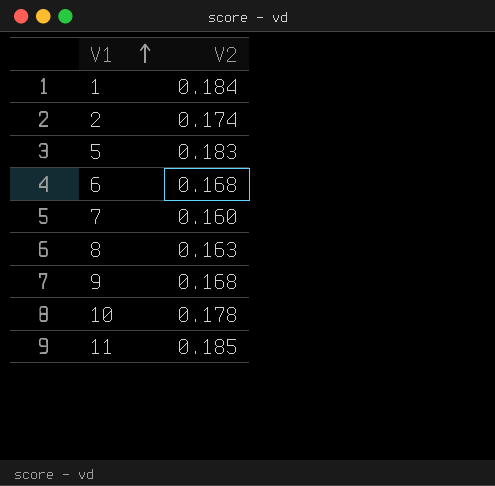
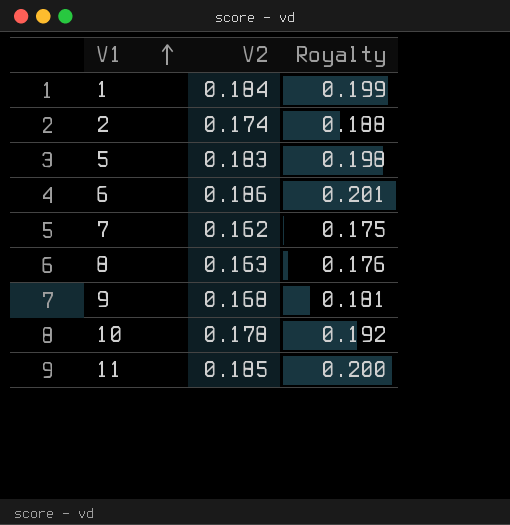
column Royalty | formula: none -> [V2] * 1.08
6 | V2: 0.168 -> 0.186
7 | V2: 0.160 -> 0.162

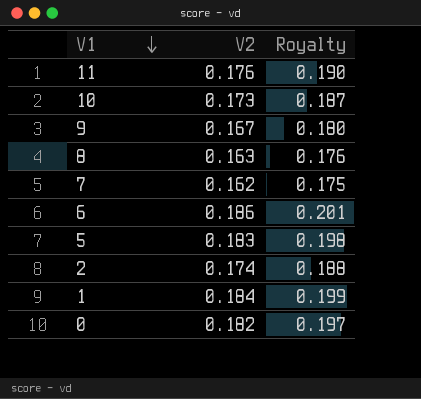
row order: V1 ascending -> V1 descending
11 | V2: 0.185 -> 0.176
11 | Royalty: 0.200 -> 0.190
10 | V2: 0.178 -> 0.173
10 | Royalty: 0.192 -> 0.187
9 | V2: 0.168 -> 0.167
9 | Royalty: 0.181 -> 0.180
row 0: none -> 0.182 | 0.197

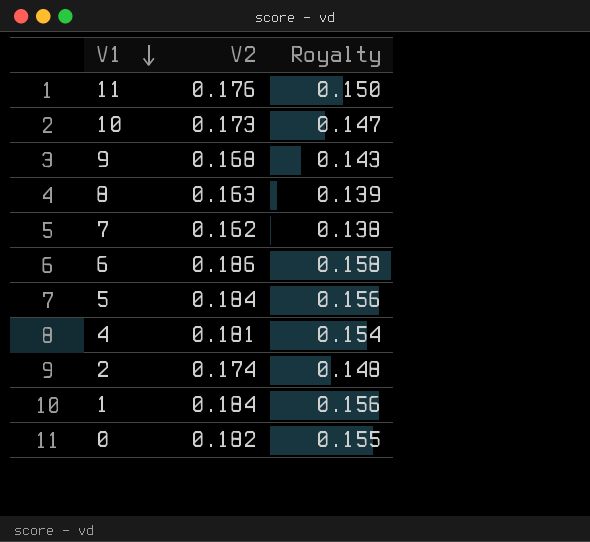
column Royalty | formula: [V2] * 1.08 -> [V2] * 0.85
9 | V2: 0.167 -> 0.168
5 | V2: 0.183 -> 0.184
row 4: none -> 0.181 | 0.154

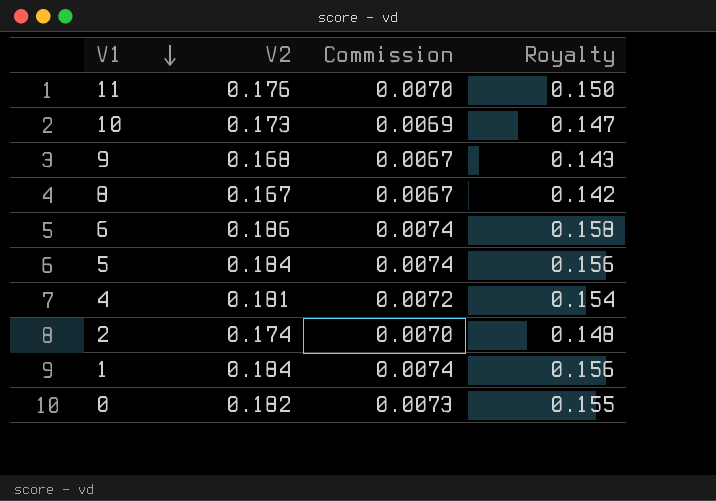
column Commission | formula: none -> [V2] * 0.04
row 7: 0.162 | 0.138 -> none
8 | V2: 0.163 -> 0.167
8 | Royalty: 0.139 -> 0.142

